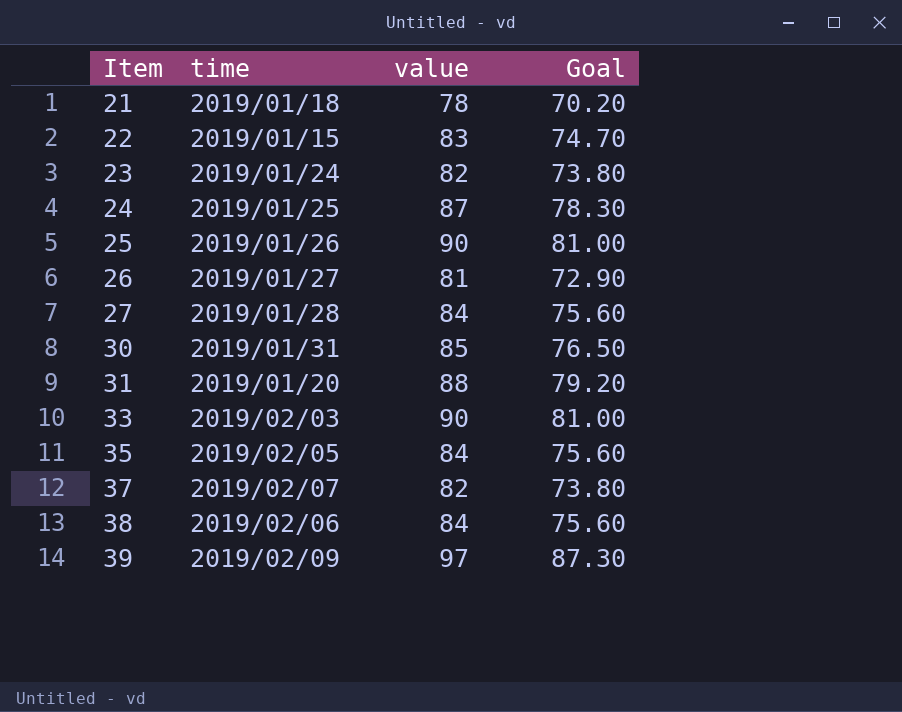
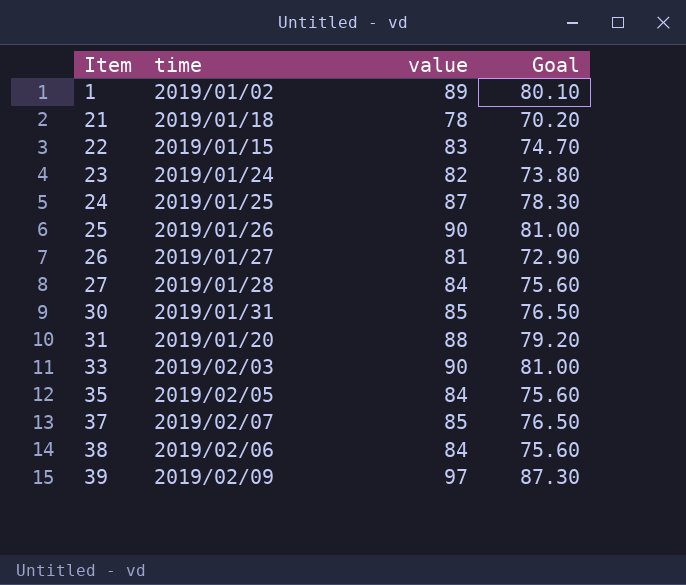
row 1: none -> 2019/01/02 | 89 | 80.10
37 | value: 82 -> 85
37 | Goal: 73.80 -> 76.50

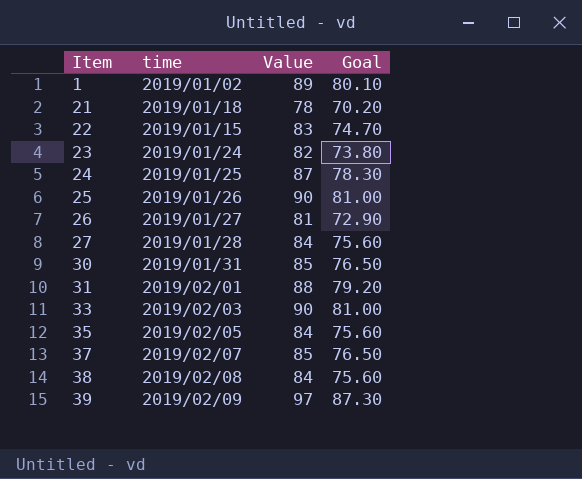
column name: value -> Value
31 | time: 2019/01/20 -> 2019/02/01
38 | time: 2019/02/06 -> 2019/02/08

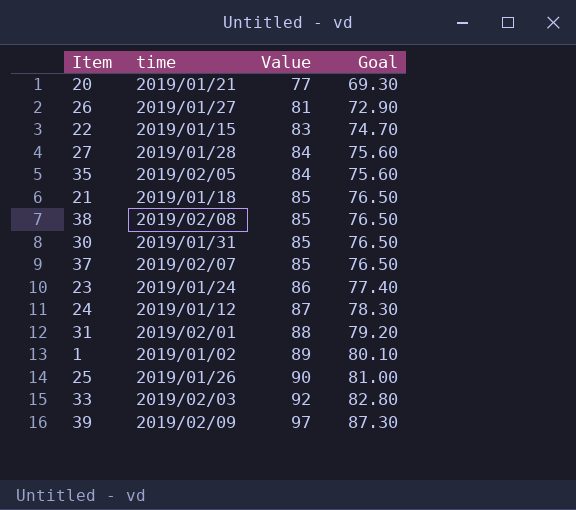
row order: Item ascending -> Value ascending
row 20: none -> 2019/01/21 | 77 | 69.30
21 | Value: 78 -> 85
21 | Goal: 70.20 -> 76.50
38 | Value: 84 -> 85
38 | Goal: 75.60 -> 76.50
23 | Value: 82 -> 86
23 | Goal: 73.80 -> 77.40
24 | time: 2019/01/25 -> 2019/01/12
33 | Value: 90 -> 92
33 | Goal: 81.00 -> 82.80

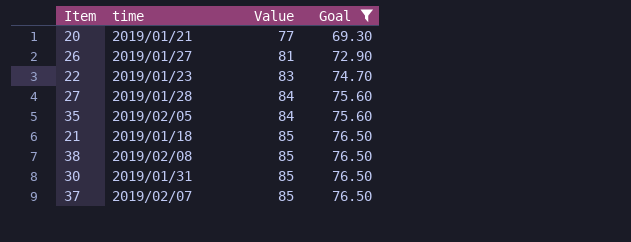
filter: none -> Goal <= 76.50
22 | time: 2019/01/15 -> 2019/01/23

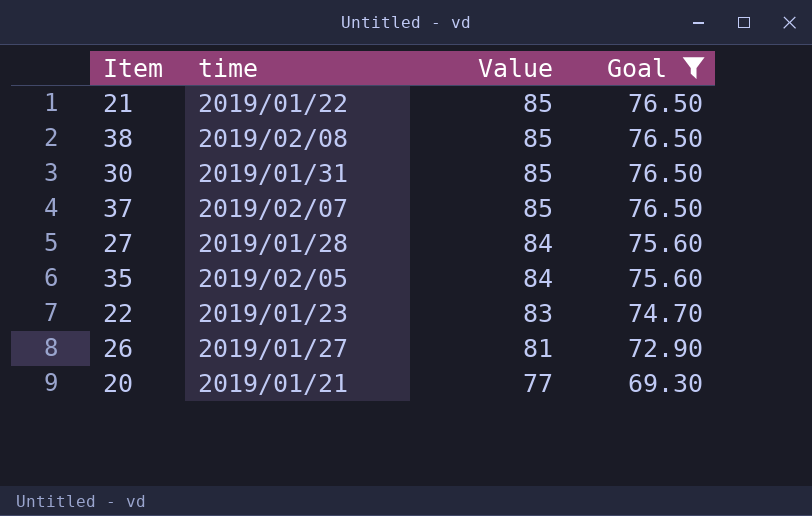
row order: Value ascending -> Value descending
21 | time: 2019/01/18 -> 2019/01/22

